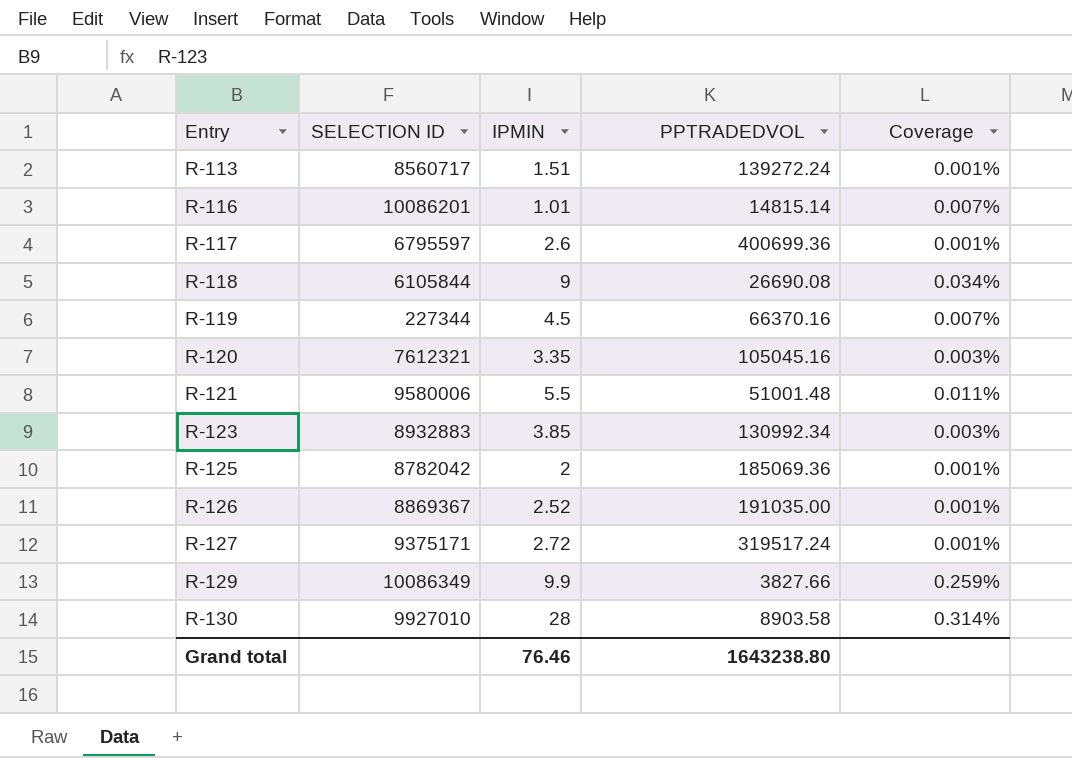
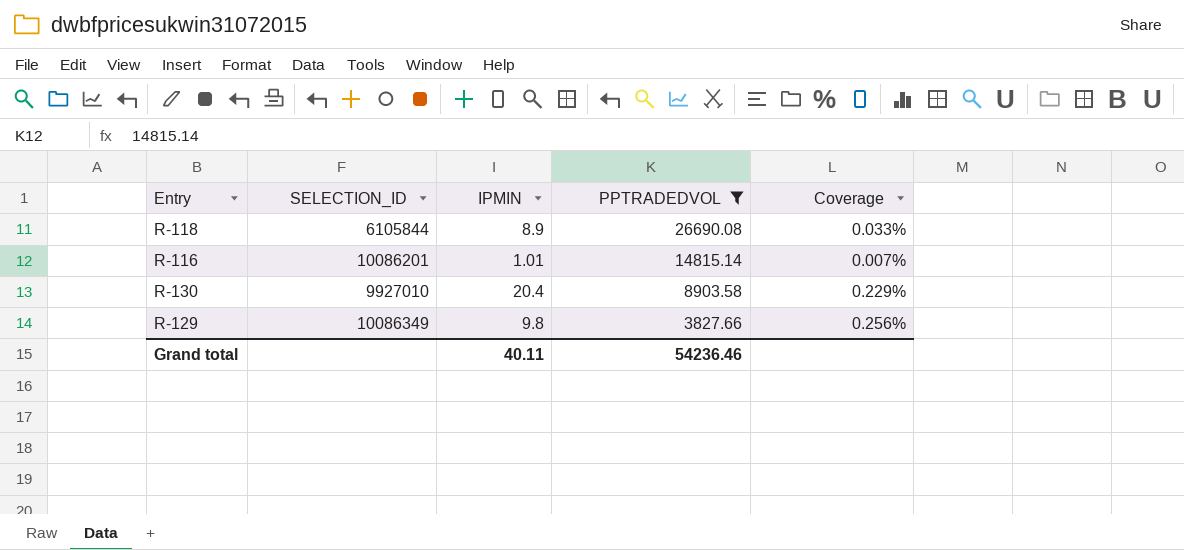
filter: none -> PPTRADEDVOL <= 26690.08
row order: Entry ascending -> PPTRADEDVOL descending
column name: SELECTION ID -> SELECTION_ID
R-118 | IPMIN: 9 -> 8.9
R-118 | Coverage: 0.034% -> 0.033%
R-130 | IPMIN: 28 -> 20.4
R-130 | Coverage: 0.314% -> 0.229%
R-129 | IPMIN: 9.9 -> 9.8
R-129 | Coverage: 0.259% -> 0.256%
Grand total | IPMIN: 76.46 -> 40.11
Grand total | PPTRADEDVOL: 1643238.80 -> 54236.46

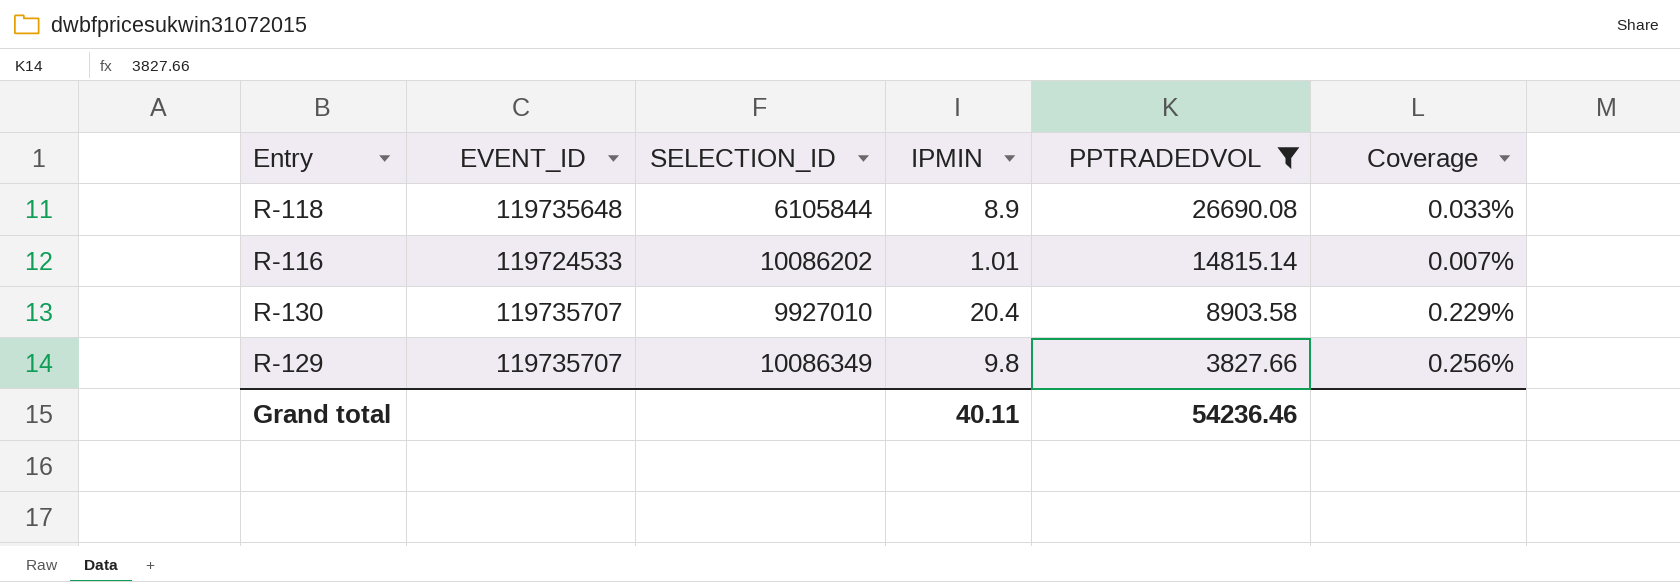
column EVENT_ID | position: none -> 2
R-116 | SELECTION_ID: 10086201 -> 10086202

